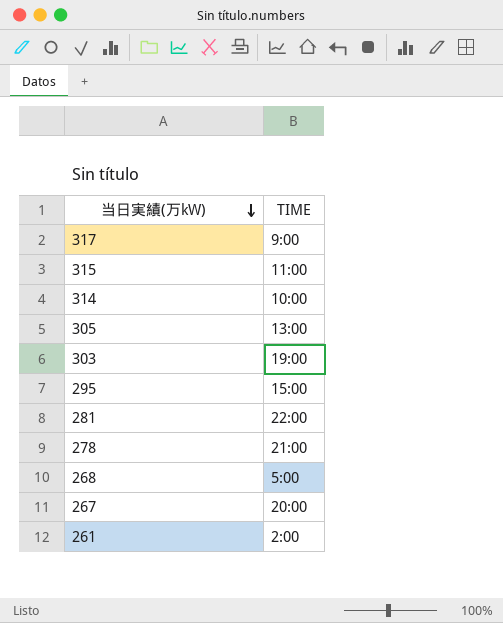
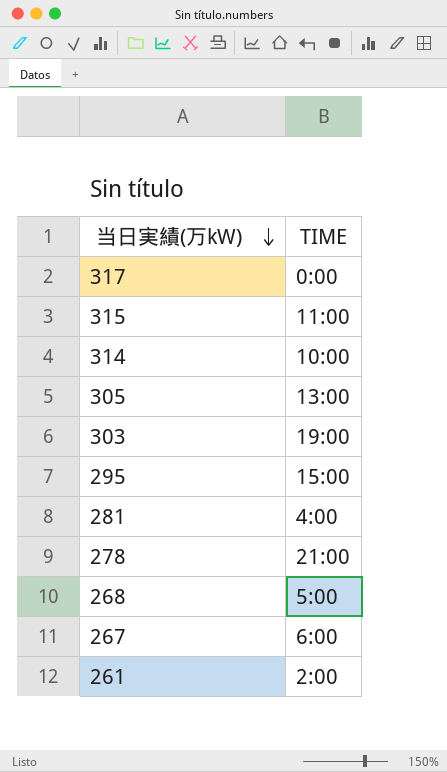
317 | TIME: 9:00 -> 0:00
281 | TIME: 22:00 -> 4:00
267 | TIME: 20:00 -> 6:00

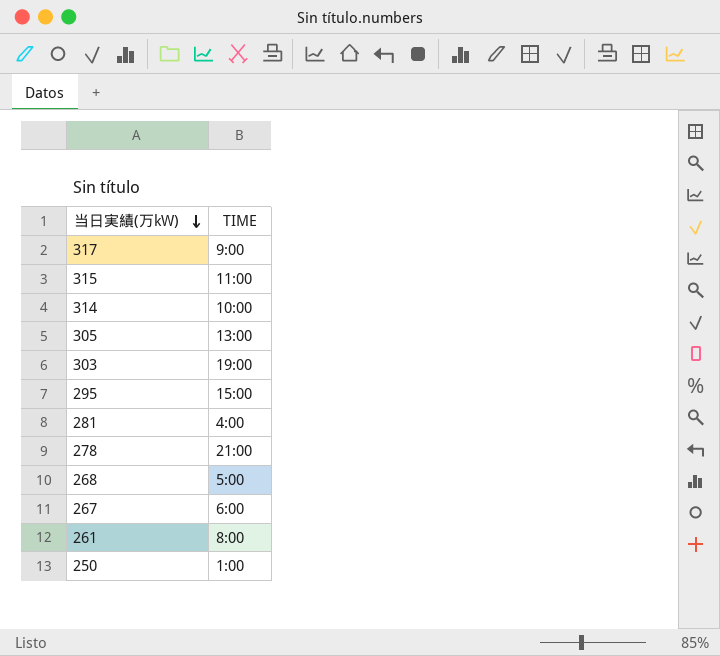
317 | TIME: 0:00 -> 9:00
261 | TIME: 2:00 -> 8:00
row 250: none -> 1:00

